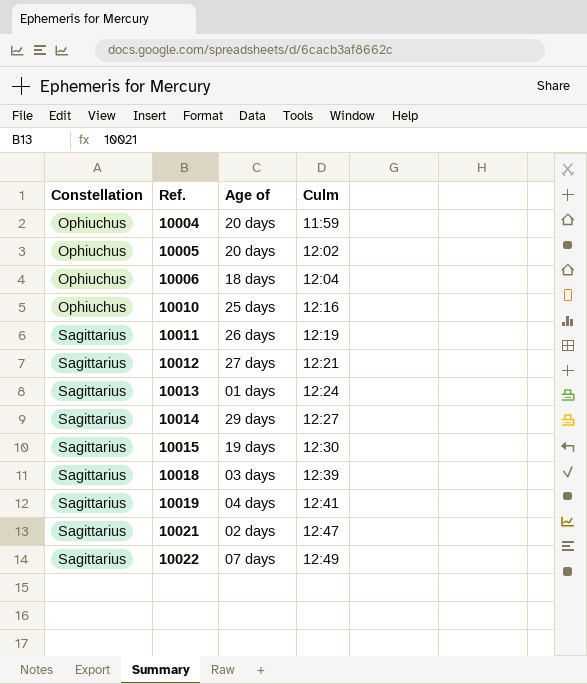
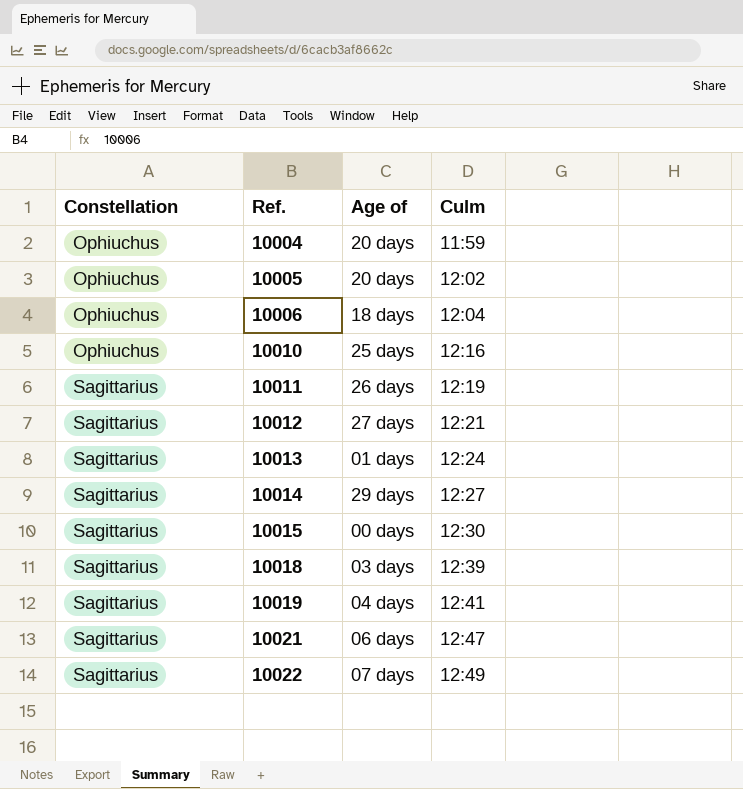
10015 | Age of: 19 days -> 00 days
10021 | Age of: 02 days -> 06 days

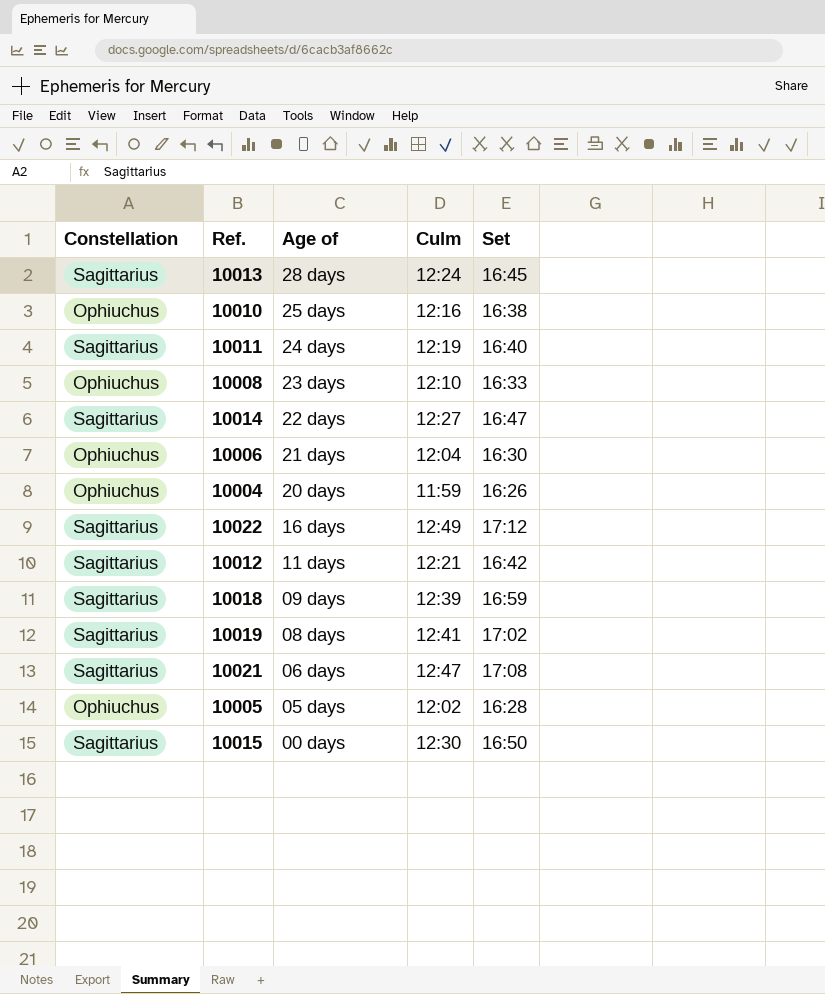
row order: Constellation ascending -> Age of descending
column Set | position: none -> 5
10013 | Age of: 01 days -> 28 days
10011 | Age of: 26 days -> 24 days
row 10008: none -> Ophiuchus | 23 days | 12:10 | 16:33
10014 | Age of: 29 days -> 22 days
10006 | Age of: 18 days -> 21 days
10022 | Age of: 07 days -> 16 days
10012 | Age of: 27 days -> 11 days
10018 | Age of: 03 days -> 09 days
10019 | Age of: 04 days -> 08 days
10005 | Age of: 20 days -> 05 days

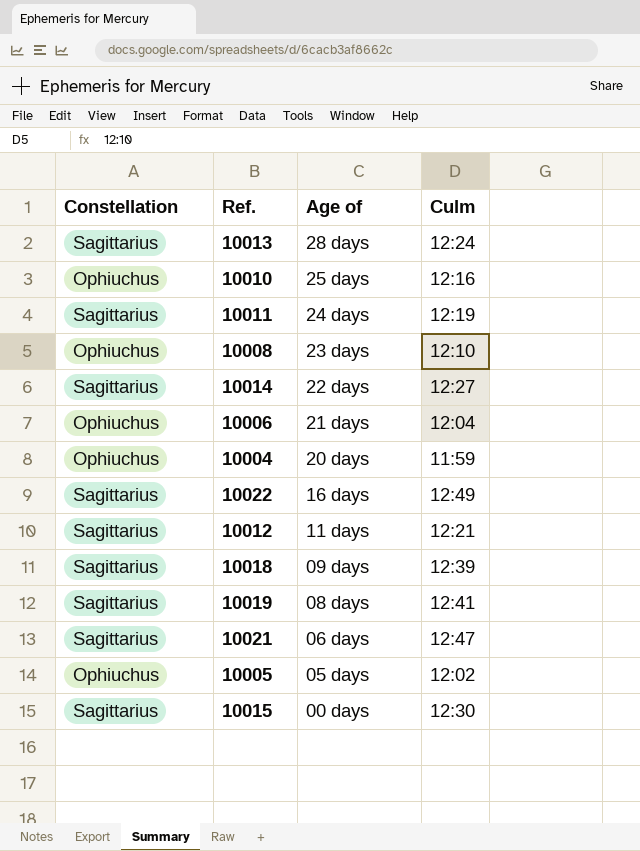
column Set | position: 5 -> none

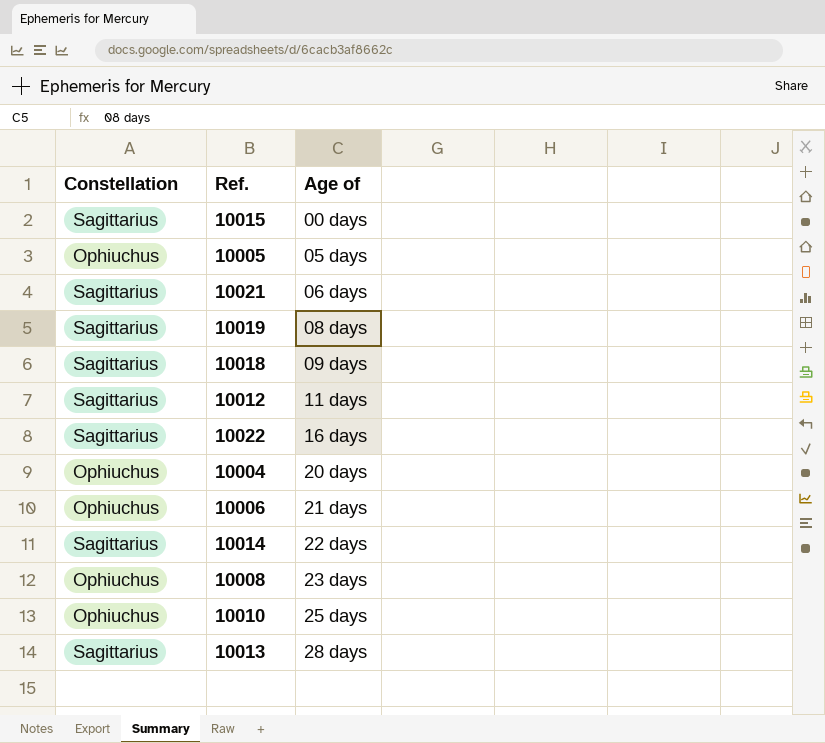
row order: Age of descending -> Age of ascending
column Culm | position: 4 -> none
row 10011: Sagittarius | 24 days | 12:19 -> none

